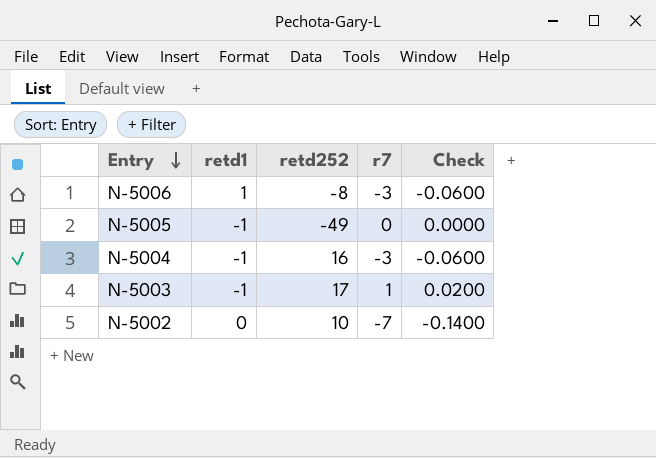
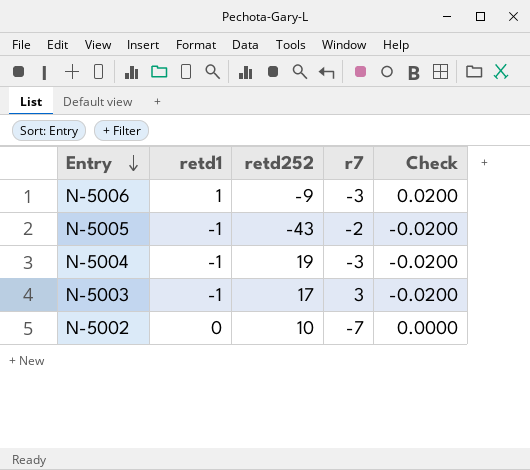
column Check | formula: [r7] * 0.02 -> [retd1] * 0.02
N-5006 | retd252: -8 -> -9
N-5005 | retd252: -49 -> -43
N-5005 | r7: 0 -> -2
N-5004 | retd252: 16 -> 19
N-5003 | r7: 1 -> 3

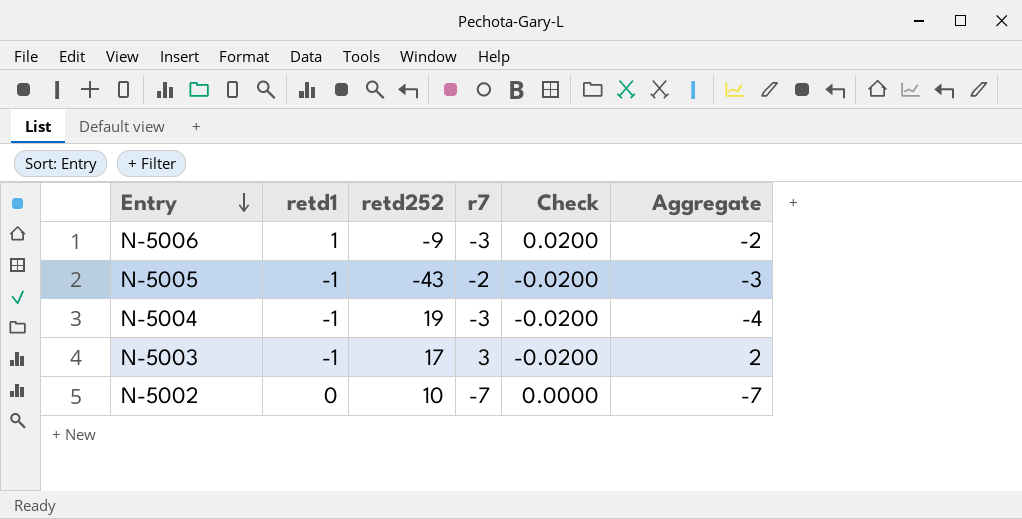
column Aggregate | formula: none -> [retd1] + [r7]

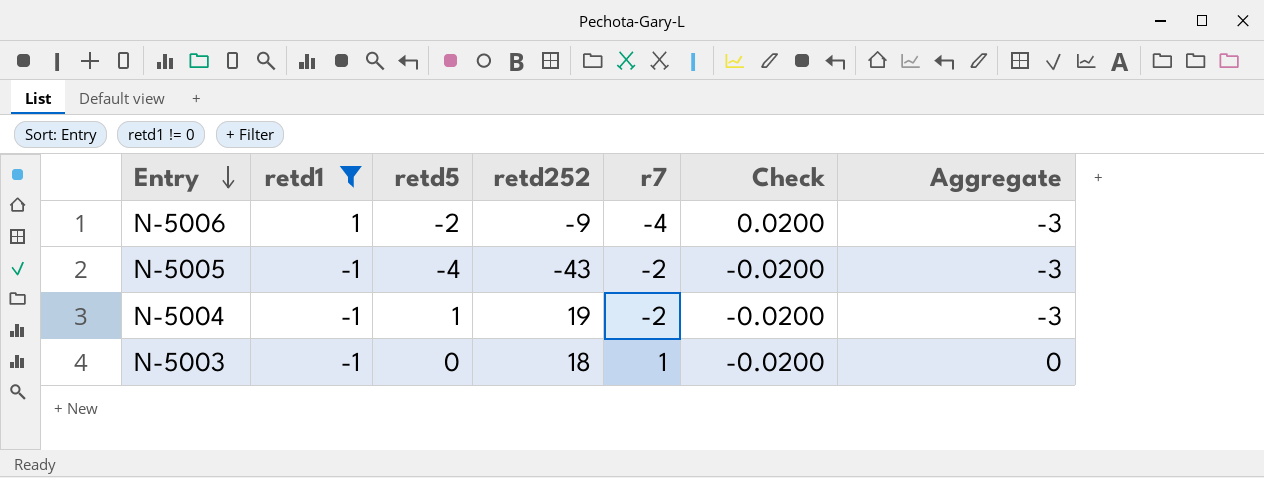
filter: none -> retd1 != 0
column retd5 | position: none -> 3
N-5006 | r7: -3 -> -4
N-5006 | Aggregate: -2 -> -3
N-5004 | r7: -3 -> -2
N-5004 | Aggregate: -4 -> -3
N-5003 | retd252: 17 -> 18
N-5003 | r7: 3 -> 1
N-5003 | Aggregate: 2 -> 0

